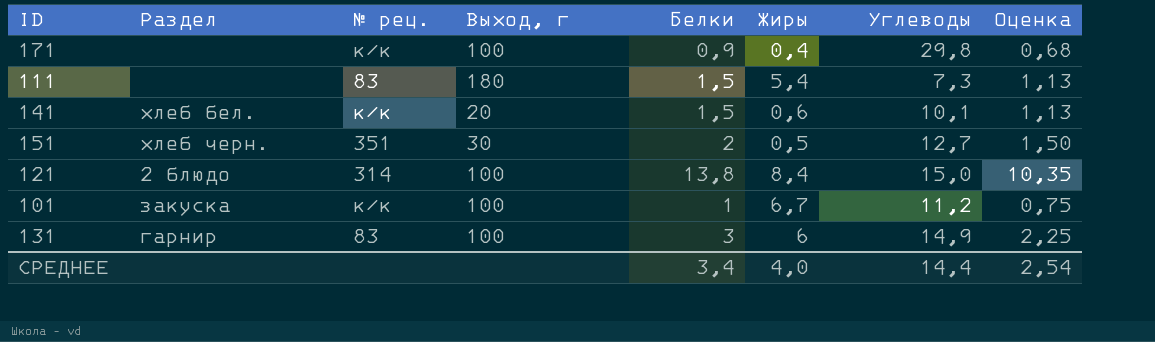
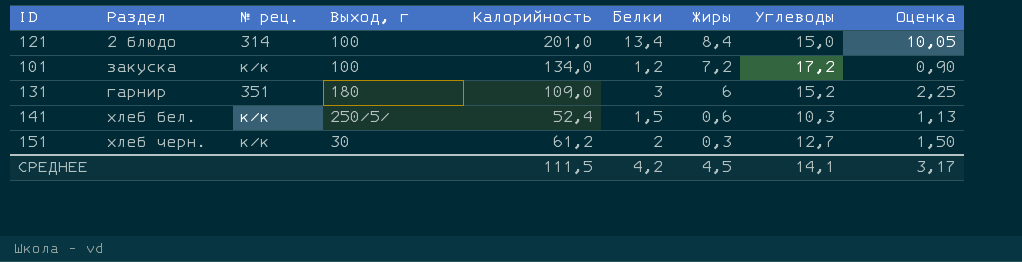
row order: none -> Жиры descending
column Калорийность | position: none -> 5
row 171: none | к/к | 100 | 0,9 | 0,4 | 29,8 | 0,68 -> none
row 111: none | 83 | 180 | 1,5 | 5,4 | 7,3 | 1,13 -> none
121 | Белки: 13,8 -> 13,4
121 | Оценка: 10,35 -> 10,05
101 | Белки: 1 -> 1,2
101 | Жиры: 6,7 -> 7,2
101 | Углеводы: 11,2 -> 17,2
101 | Оценка: 0,75 -> 0,90
131 | № рец.: 83 -> 351
131 | Выход, г: 100 -> 180
131 | Углеводы: 14,9 -> 15,2
141 | Выход, г: 20 -> 250/5/
141 | Углеводы: 10,1 -> 10,3
151 | № рец.: 351 -> к/к
151 | Жиры: 0,5 -> 0,3
СРЕДНЕЕ | Белки: 3,4 -> 4,2
СРЕДНЕЕ | Жиры: 4,0 -> 4,5
СРЕДНЕЕ | Углеводы: 14,4 -> 14,1
СРЕДНЕЕ | Оценка: 2,54 -> 3,17

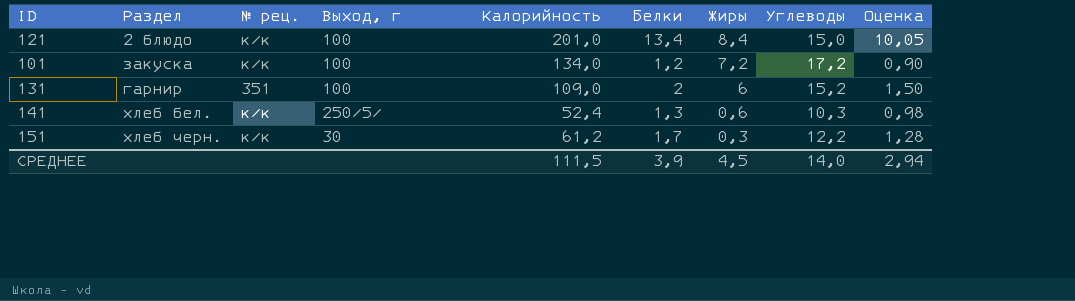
121 | № рец.: 314 -> к/к
131 | Выход, г: 180 -> 100
131 | Белки: 3 -> 2
131 | Оценка: 2,25 -> 1,50
141 | Белки: 1,5 -> 1,3
141 | Оценка: 1,13 -> 0,98
151 | Белки: 2 -> 1,7
151 | Углеводы: 12,7 -> 12,2
151 | Оценка: 1,50 -> 1,28
СРЕДНЕЕ | Белки: 4,2 -> 3,9
СРЕДНЕЕ | Углеводы: 14,1 -> 14,0
СРЕДНЕЕ | Оценка: 3,17 -> 2,94

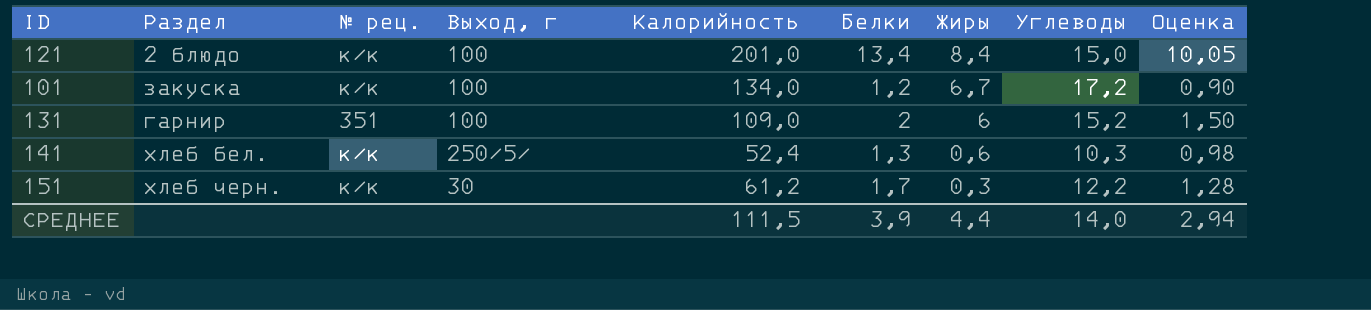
101 | Жиры: 7,2 -> 6,7
СРЕДНЕЕ | Жиры: 4,5 -> 4,4

